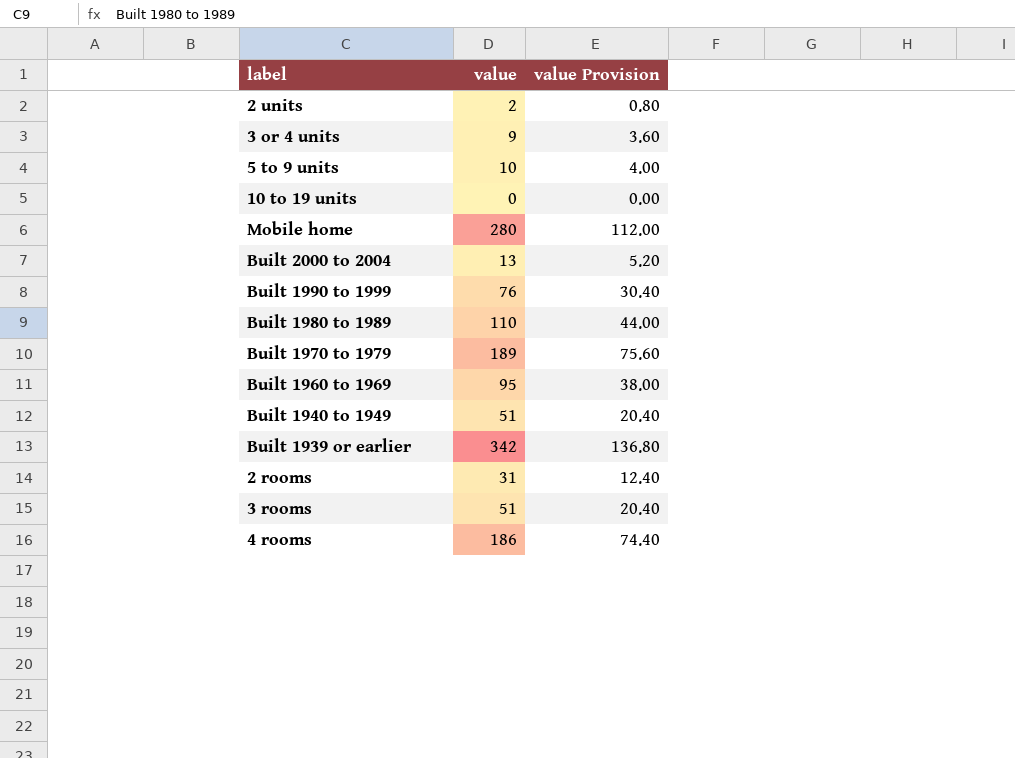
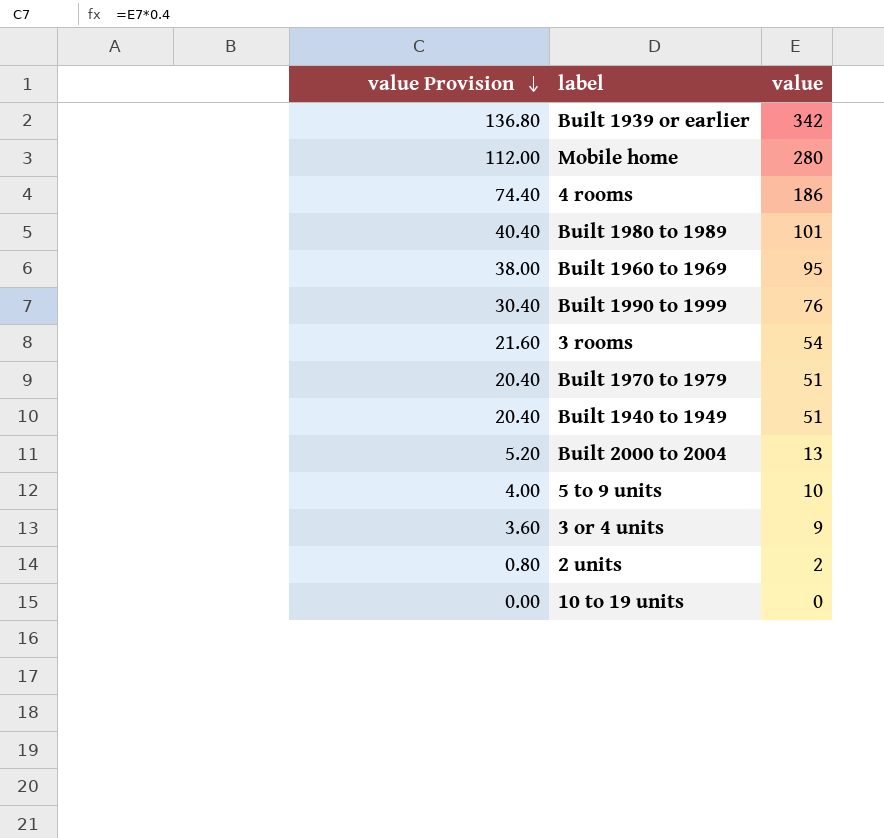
row order: none -> value Provision descending
column value Provision | position: 3 -> 1
row 2 rooms: 31 | 12.40 -> none
Built 1980 to 1989 | value Provision: 44.00 -> 40.40
Built 1980 to 1989 | value: 110 -> 101
3 rooms | value Provision: 20.40 -> 21.60
3 rooms | value: 51 -> 54
Built 1970 to 1979 | value Provision: 75.60 -> 20.40
Built 1970 to 1979 | value: 189 -> 51

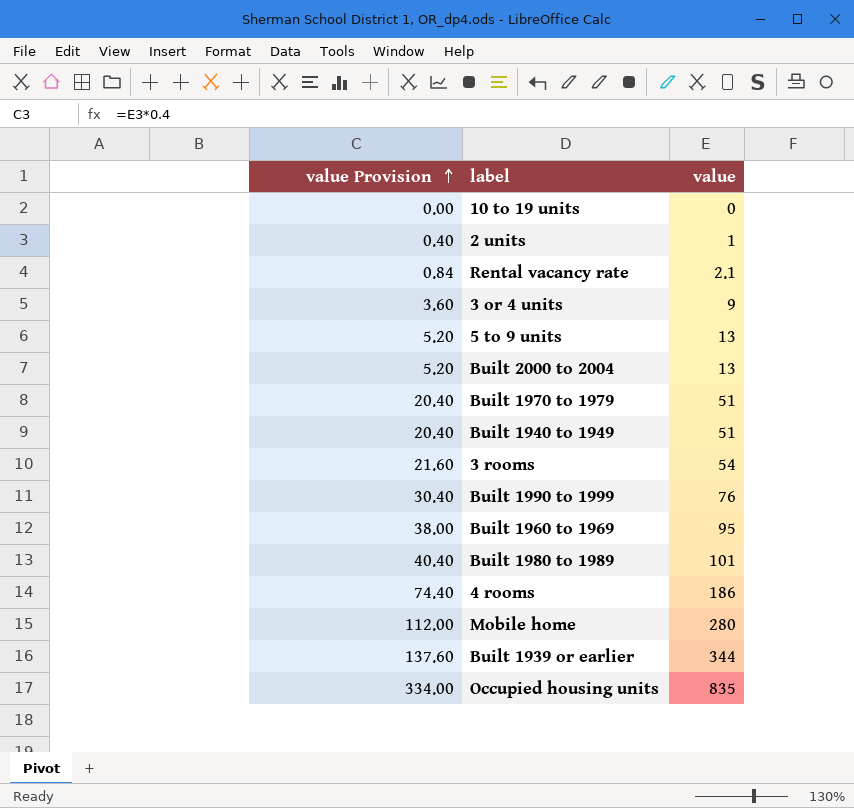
row order: value Provision descending -> value Provision ascending
2 units | value Provision: 0.80 -> 0.40
2 units | value: 2 -> 1
row Rental vacancy rate: none -> 0.84 | 2.1
5 to 9 units | value Provision: 4.00 -> 5.20
5 to 9 units | value: 10 -> 13
Built 1939 or earlier | value Provision: 136.80 -> 137.60
Built 1939 or earlier | value: 342 -> 344
row Occupied housing units: none -> 334.00 | 835

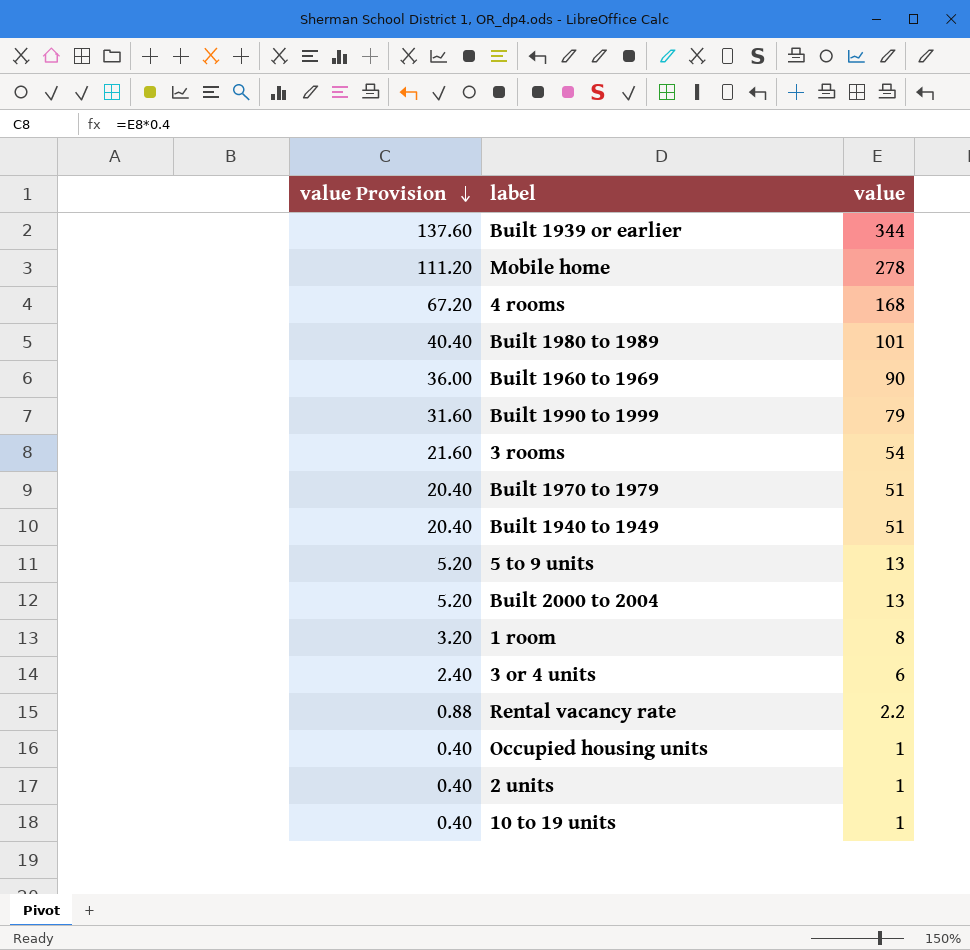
row order: value Provision ascending -> value Provision descending
Mobile home | value Provision: 112.00 -> 111.20
Mobile home | value: 280 -> 278
4 rooms | value Provision: 74.40 -> 67.20
4 rooms | value: 186 -> 168
Built 1960 to 1969 | value Provision: 38.00 -> 36.00
Built 1960 to 1969 | value: 95 -> 90
Built 1990 to 1999 | value Provision: 30.40 -> 31.60
Built 1990 to 1999 | value: 76 -> 79
row 1 room: none -> 3.20 | 8
3 or 4 units | value Provision: 3.60 -> 2.40
3 or 4 units | value: 9 -> 6
Rental vacancy rate | value Provision: 0.84 -> 0.88
Rental vacancy rate | value: 2.1 -> 2.2
Occupied housing units | value Provision: 334.00 -> 0.40
Occupied housing units | value: 835 -> 1
10 to 19 units | value Provision: 0.00 -> 0.40
10 to 19 units | value: 0 -> 1

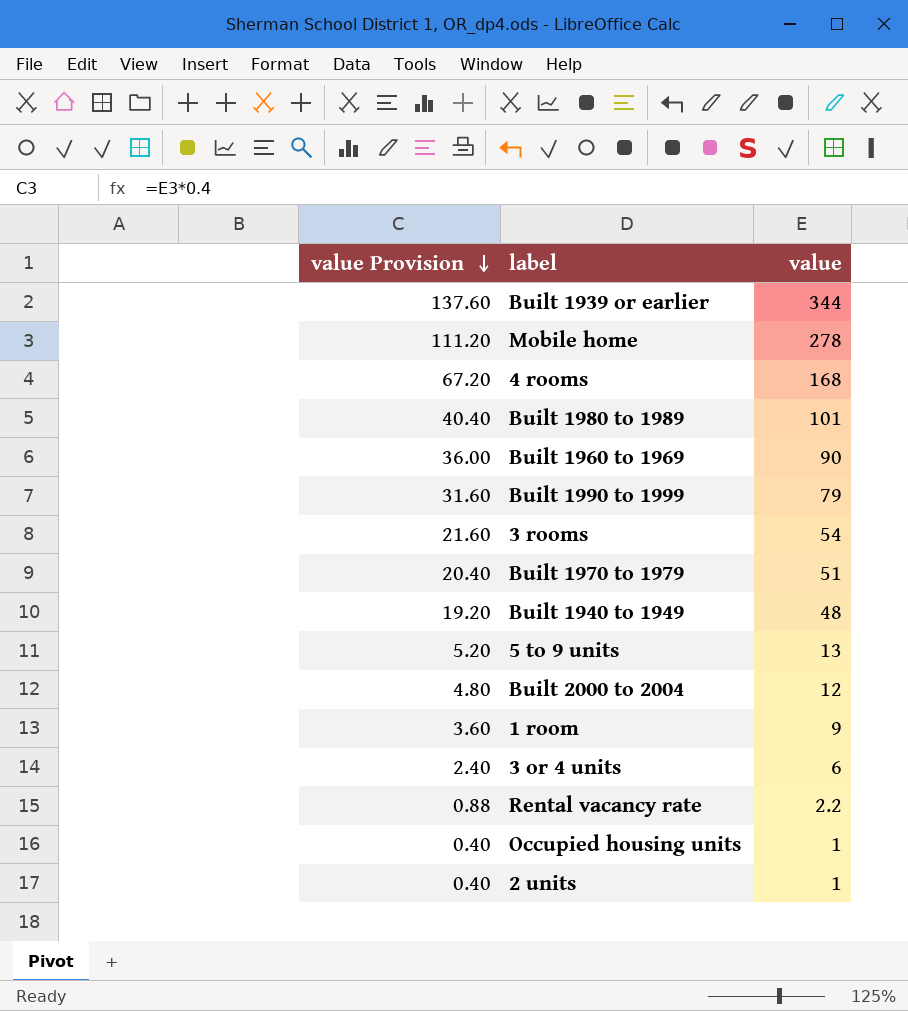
row 10 to 19 units: 0.40 | 1 -> none
Built 1940 to 1949 | value Provision: 20.40 -> 19.20
Built 1940 to 1949 | value: 51 -> 48
Built 2000 to 2004 | value Provision: 5.20 -> 4.80
Built 2000 to 2004 | value: 13 -> 12
1 room | value Provision: 3.20 -> 3.60
1 room | value: 8 -> 9

